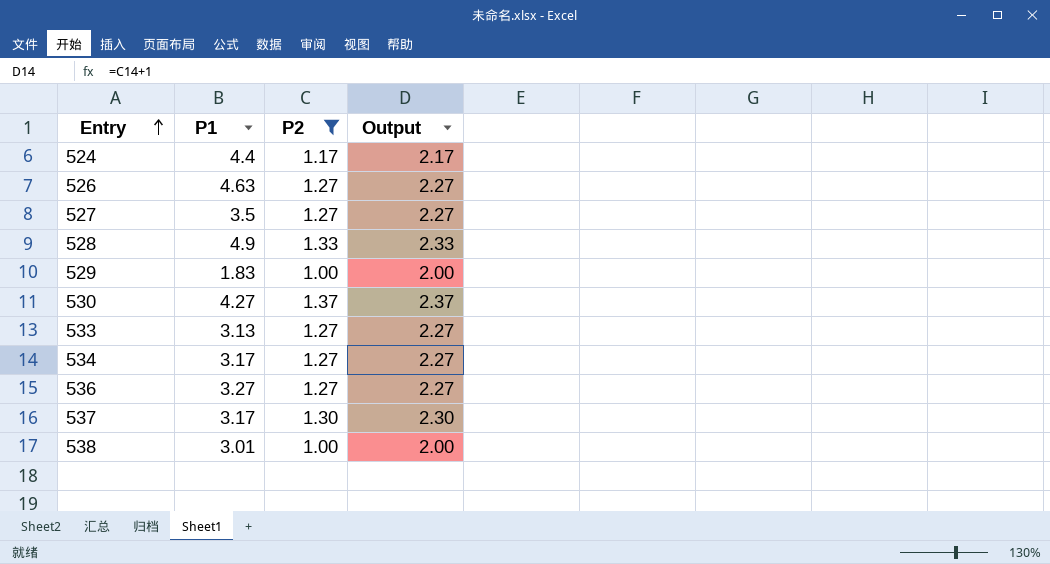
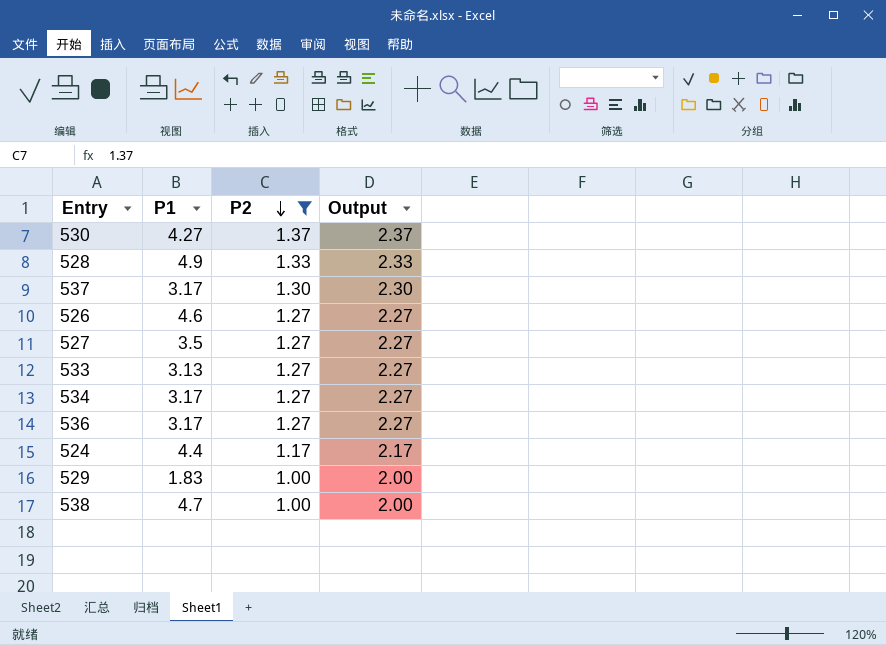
row order: Entry ascending -> P2 descending
526 | P1: 4.63 -> 4.6
536 | P1: 3.27 -> 3.17
538 | P1: 3.01 -> 4.7

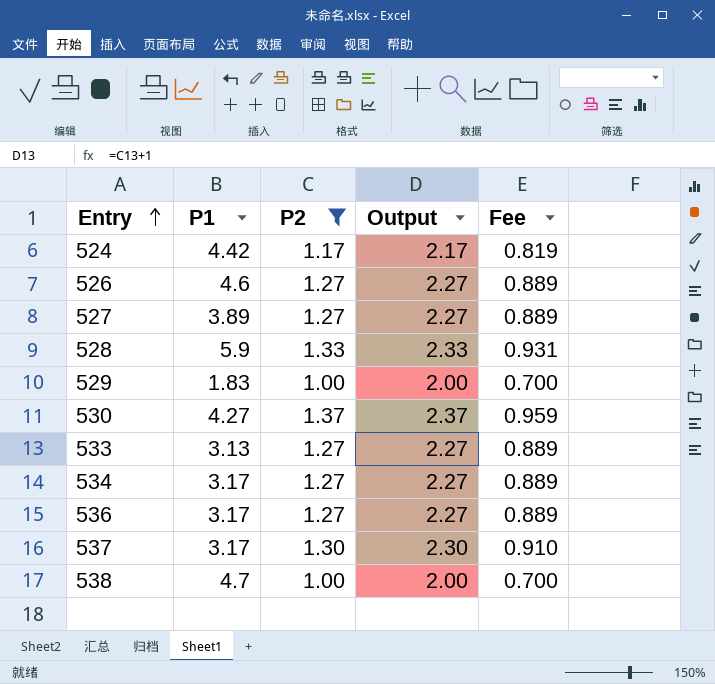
row order: P2 descending -> Entry ascending
column Fee | formula: none -> [P2] * 0.7
524 | P1: 4.4 -> 4.42
527 | P1: 3.5 -> 3.89
528 | P1: 4.9 -> 5.9

